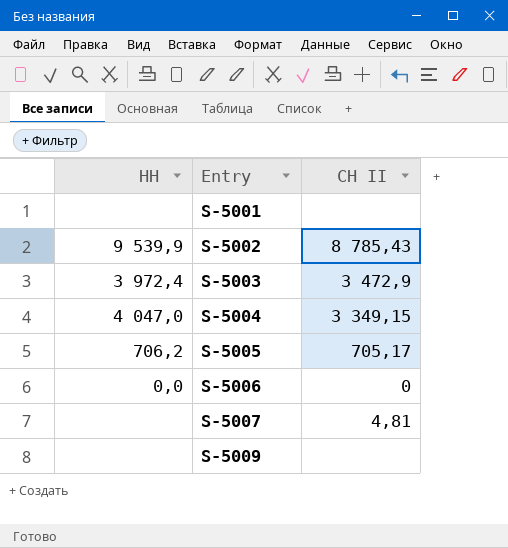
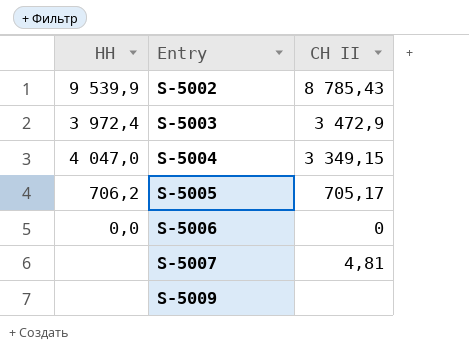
row S-5001: none | none -> none

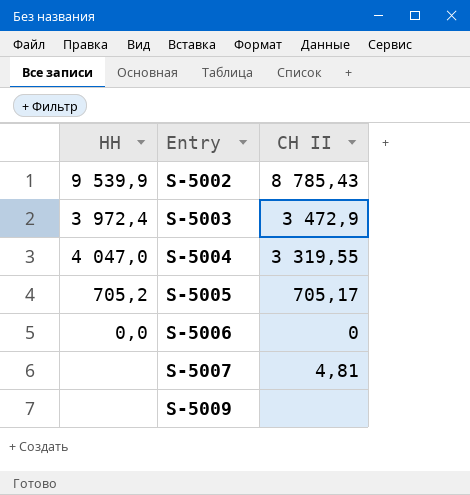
S-5004 | СН II: 3 349,15 -> 3 319,55
S-5005 | НН: 706,2 -> 705,2

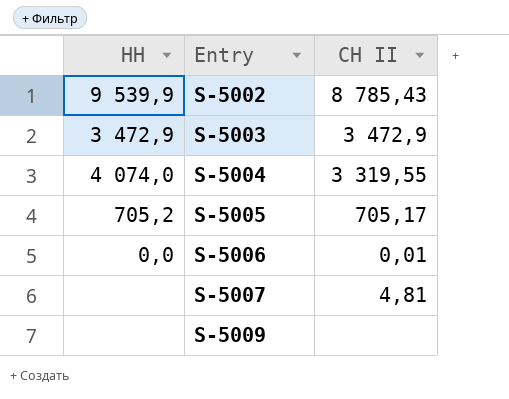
S-5003 | НН: 3 972,4 -> 3 472,9
S-5004 | НН: 4 047,0 -> 4 074,0
S-5006 | СН II: 0 -> 0,01

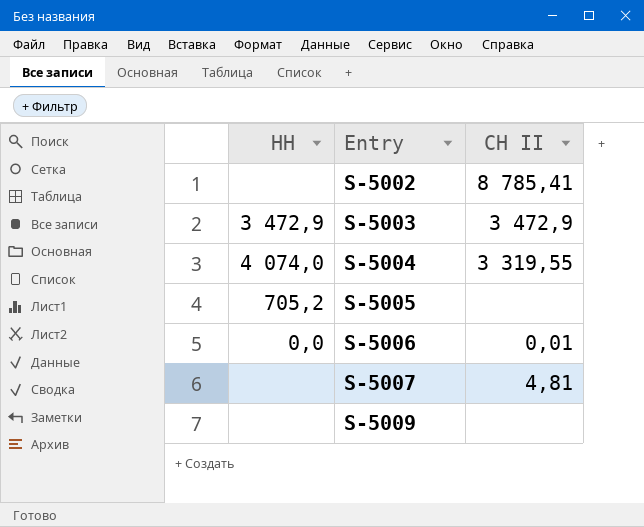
S-5002 | НН: 9 539,9 -> none
S-5002 | СН II: 8 785,43 -> 8 785,41
S-5005 | СН II: 705,17 -> none

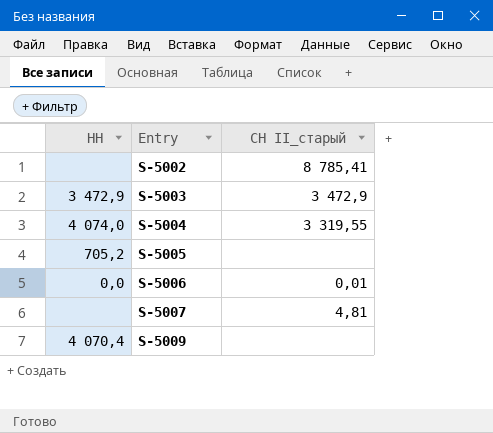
column name: СН II -> СН II_старый
S-5009 | НН: none -> 4 070,4

